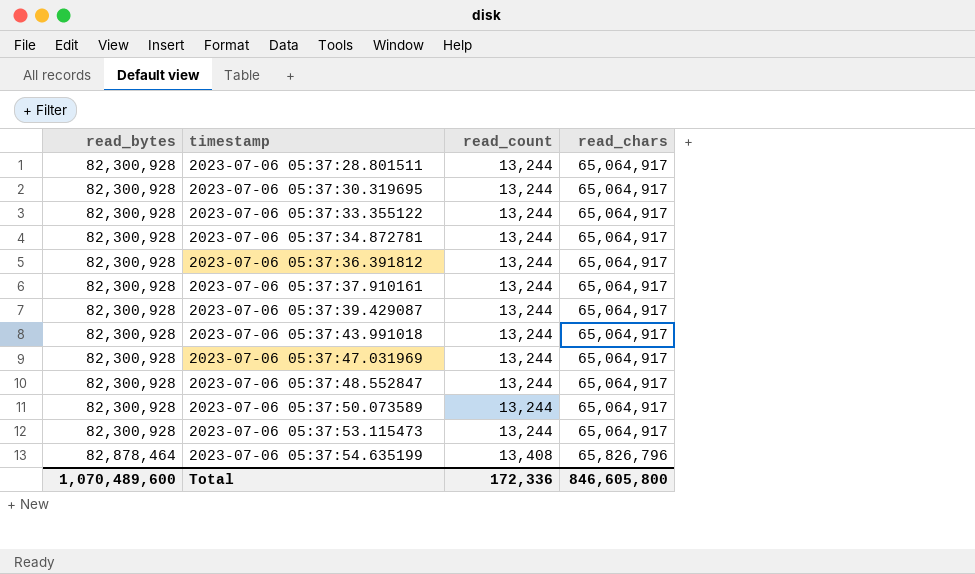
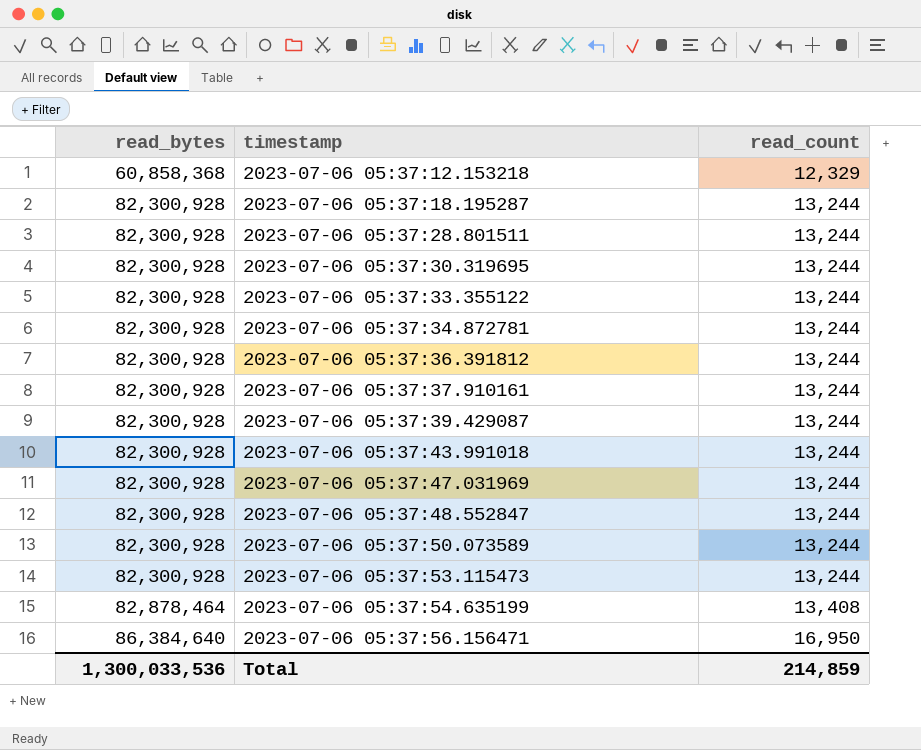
column read_chars | position: 4 -> none
row 2023-07-06 05:37:12.153218: none -> 60,858,368 | 12,329
row 2023-07-06 05:37:18.195287: none -> 82,300,928 | 13,244
row 2023-07-06 05:37:56.156471: none -> 86,384,640 | 16,950
Total | read_bytes: 1,070,489,600 -> 1,300,033,536
Total | read_count: 172,336 -> 214,859

